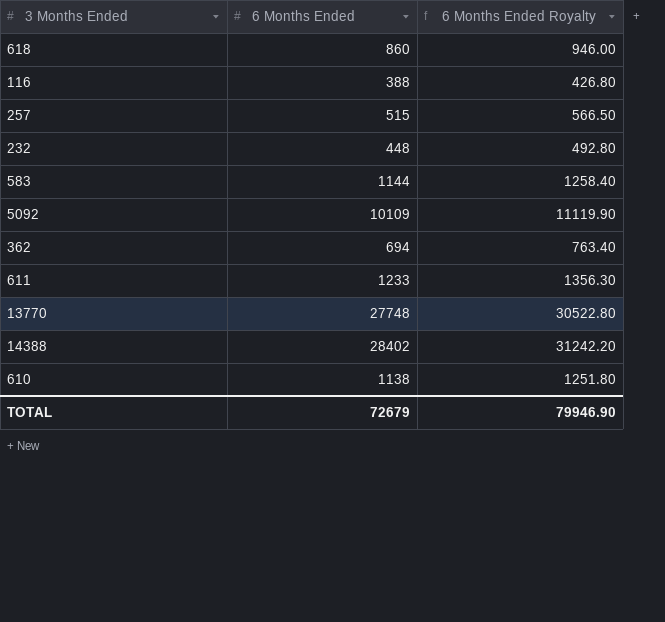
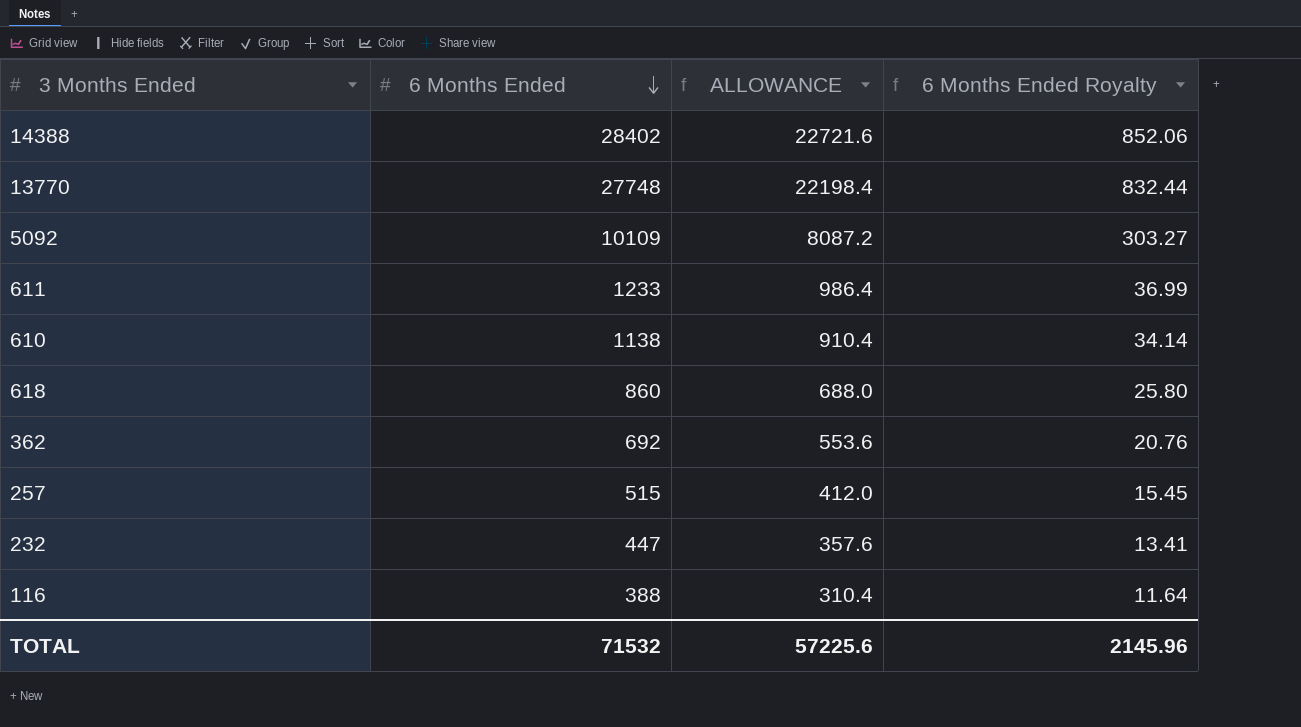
row order: none -> 6 Months Ended descending
column ALLOWANCE | formula: none -> [6 Months Ended] * 0.8
column 6 Months Ended Royalty | formula: [6 Months Ended] * 1.1 -> [6 Months Ended] * 0.03
row 583: 1144 | 1258.40 -> none
362 | 6 Months Ended: 694 -> 692
232 | 6 Months Ended: 448 -> 447
TOTAL | 6 Months Ended: 72679 -> 71532
TOTAL | 6 Months Ended Royalty: 79946.90 -> 2145.96

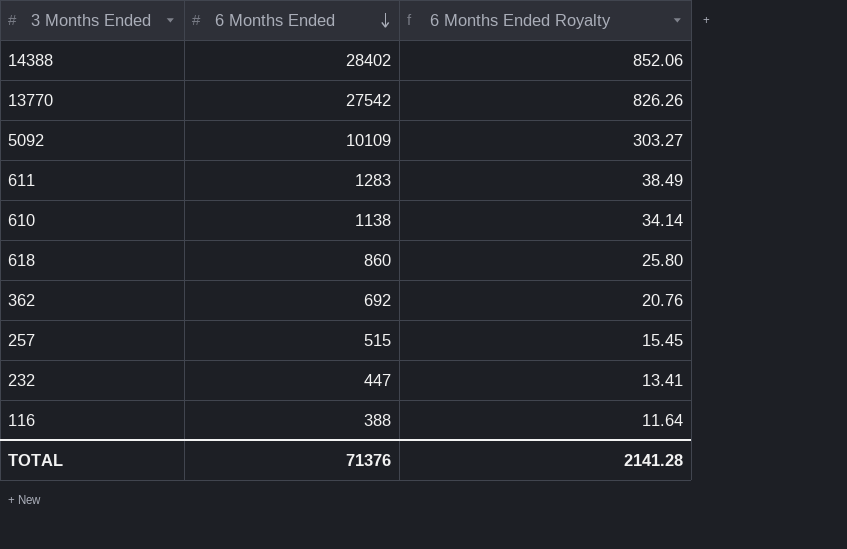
column ALLOWANCE | formula: [6 Months Ended] * 0.8 -> none
13770 | 6 Months Ended: 27748 -> 27542
13770 | 6 Months Ended Royalty: 832.44 -> 826.26
611 | 6 Months Ended: 1233 -> 1283
611 | 6 Months Ended Royalty: 36.99 -> 38.49
TOTAL | 6 Months Ended: 71532 -> 71376
TOTAL | 6 Months Ended Royalty: 2145.96 -> 2141.28

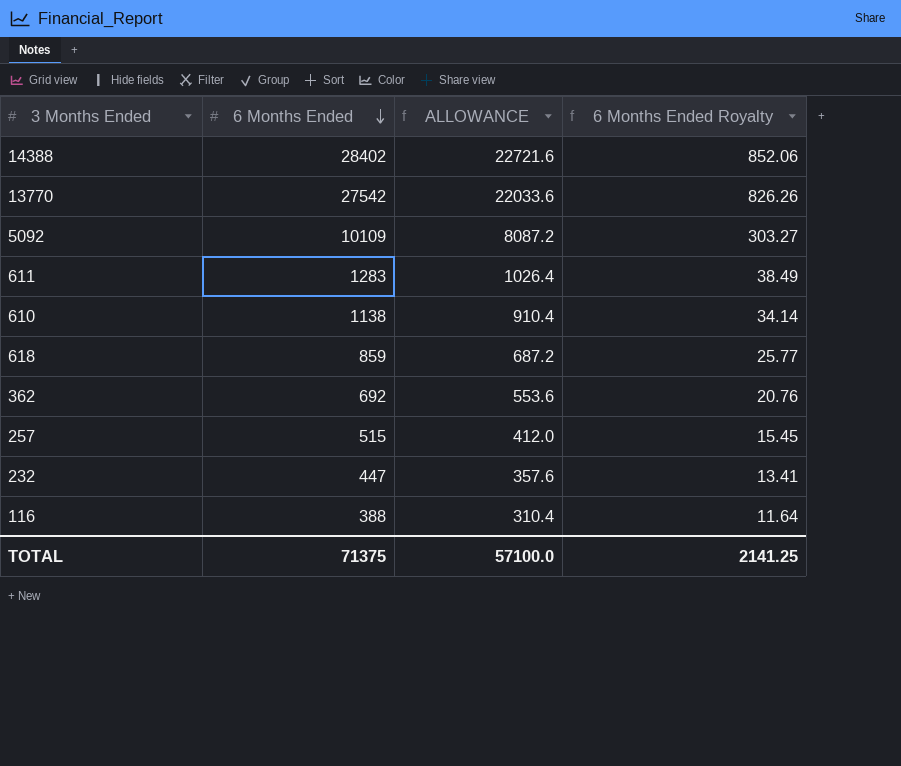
column ALLOWANCE | formula: none -> [6 Months Ended] * 0.8
618 | 6 Months Ended: 860 -> 859
618 | 6 Months Ended Royalty: 25.80 -> 25.77
TOTAL | 6 Months Ended: 71376 -> 71375
TOTAL | 6 Months Ended Royalty: 2141.28 -> 2141.25

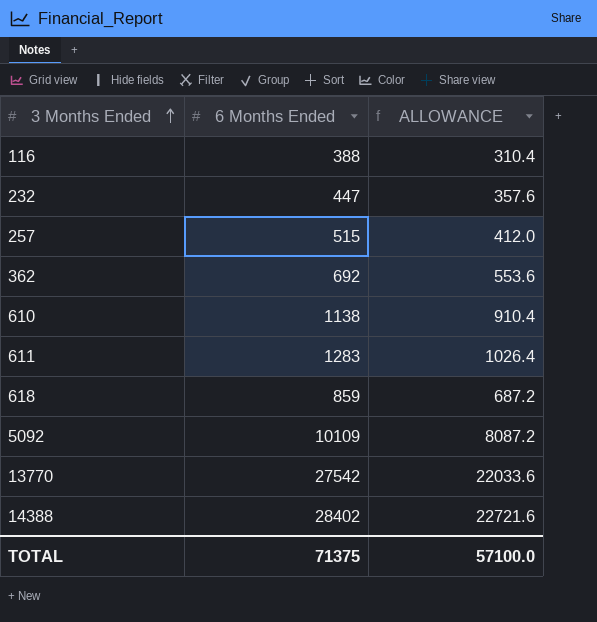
row order: 6 Months Ended descending -> 3 Months Ended ascending
column 6 Months Ended Royalty | formula: [6 Months Ended] * 0.03 -> none

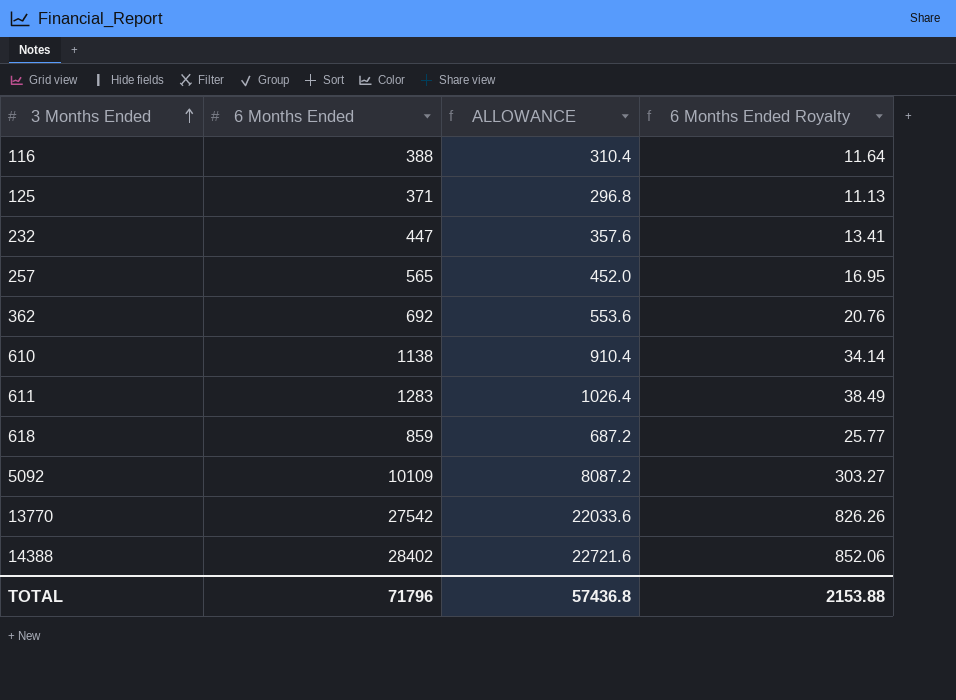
column 6 Months Ended Royalty | formula: none -> [6 Months Ended] * 0.03
row 125: none -> 371 | 296.8 | 11.13
257 | 6 Months Ended: 515 -> 565
257 | ALLOWANCE: 412.0 -> 452.0
TOTAL | 6 Months Ended: 71375 -> 71796
TOTAL | ALLOWANCE: 57100.0 -> 57436.8

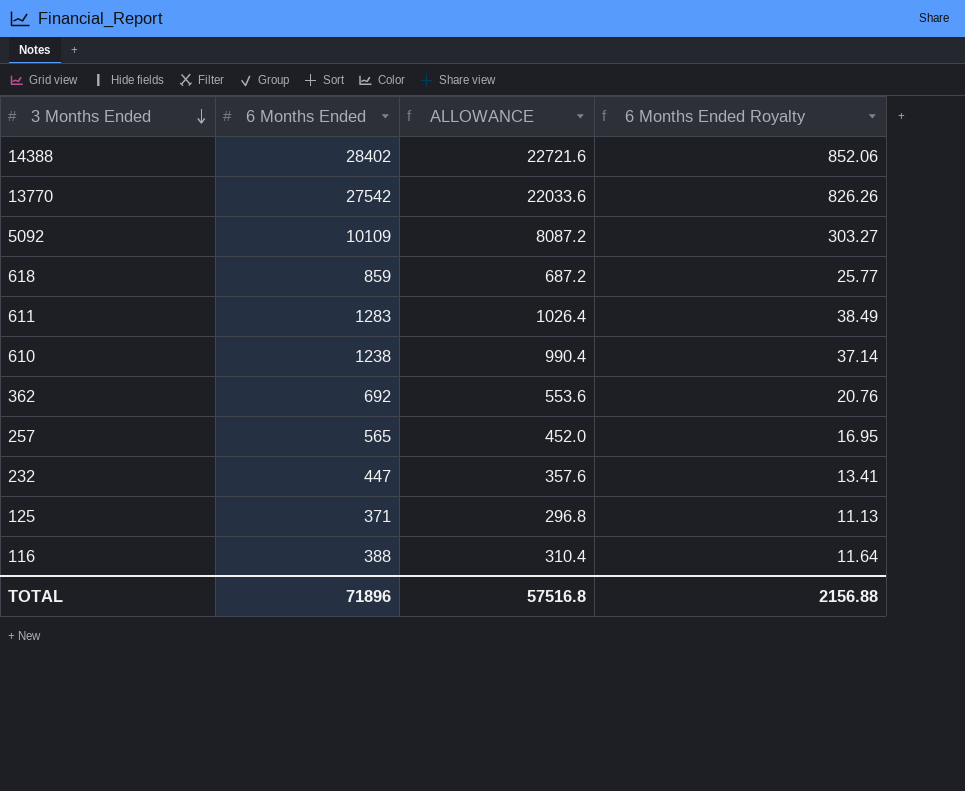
row order: 3 Months Ended ascending -> 3 Months Ended descending
610 | 6 Months Ended: 1138 -> 1238
610 | ALLOWANCE: 910.4 -> 990.4
610 | 6 Months Ended Royalty: 34.14 -> 37.14
TOTAL | 6 Months Ended: 71796 -> 71896
TOTAL | ALLOWANCE: 57436.8 -> 57516.8
TOTAL | 6 Months Ended Royalty: 2153.88 -> 2156.88

